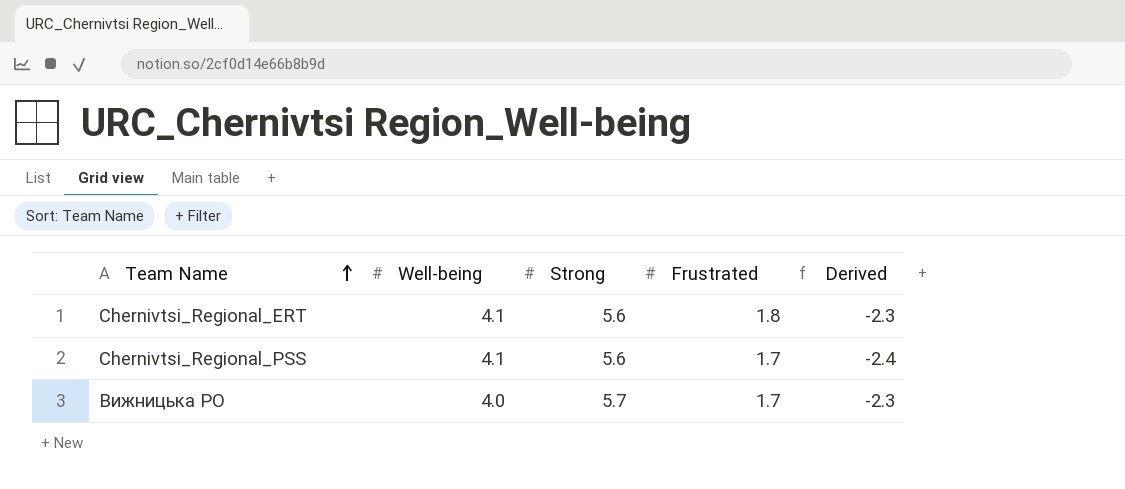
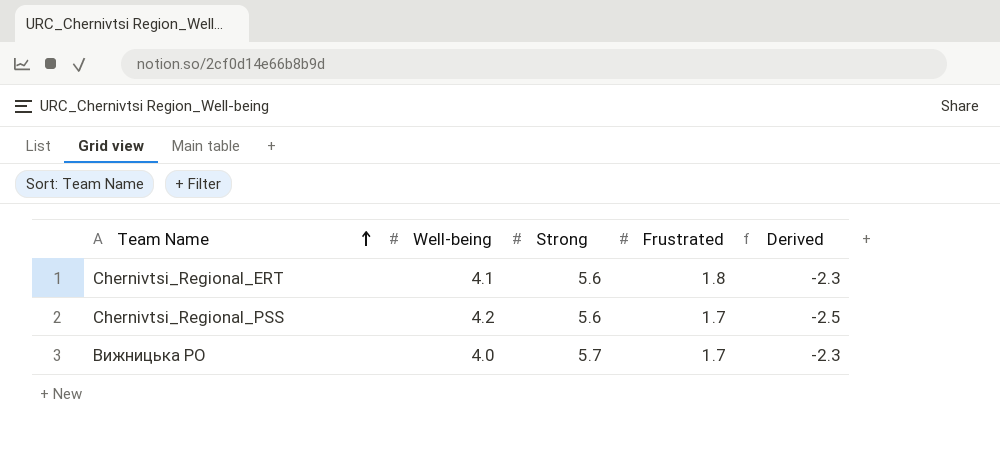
Chernivtsi_Regional_PSS | Well-being: 4.1 -> 4.2
Chernivtsi_Regional_PSS | Derived: -2.4 -> -2.5

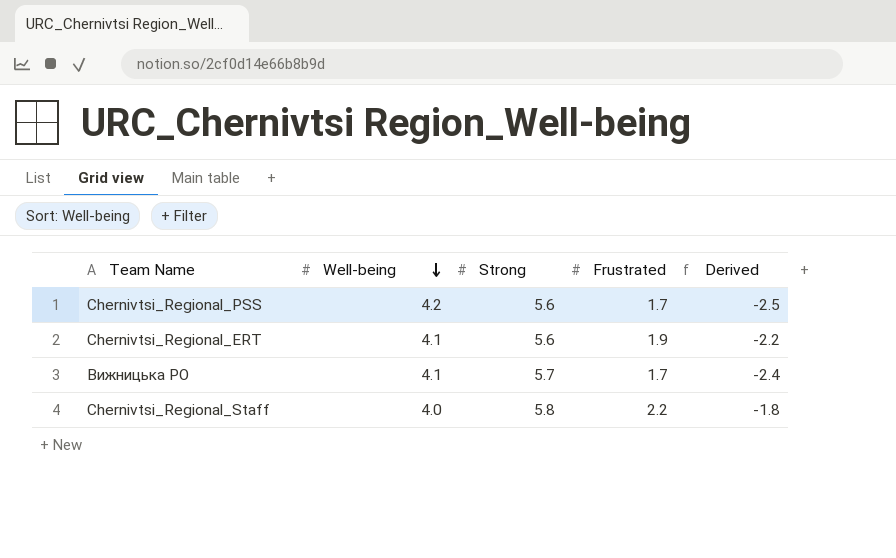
row order: Team Name ascending -> Well-being descending
Chernivtsi_Regional_ERT | Frustrated: 1.8 -> 1.9
Chernivtsi_Regional_ERT | Derived: -2.3 -> -2.2
Вижницька РО | Well-being: 4.0 -> 4.1
Вижницька РО | Derived: -2.3 -> -2.4
row Chernivtsi_Regional_Staff: none -> 4.0 | 5.8 | 2.2 | -1.8

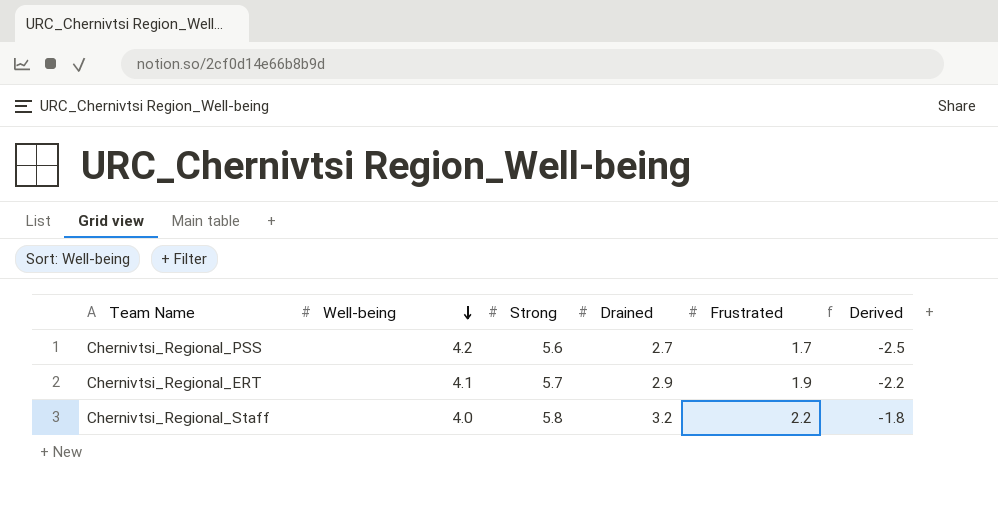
column Drained | position: none -> 4
row Вижницька РО: 4.1 | 5.7 | 1.7 | -2.4 -> none
Chernivtsi_Regional_ERT | Strong: 5.6 -> 5.7

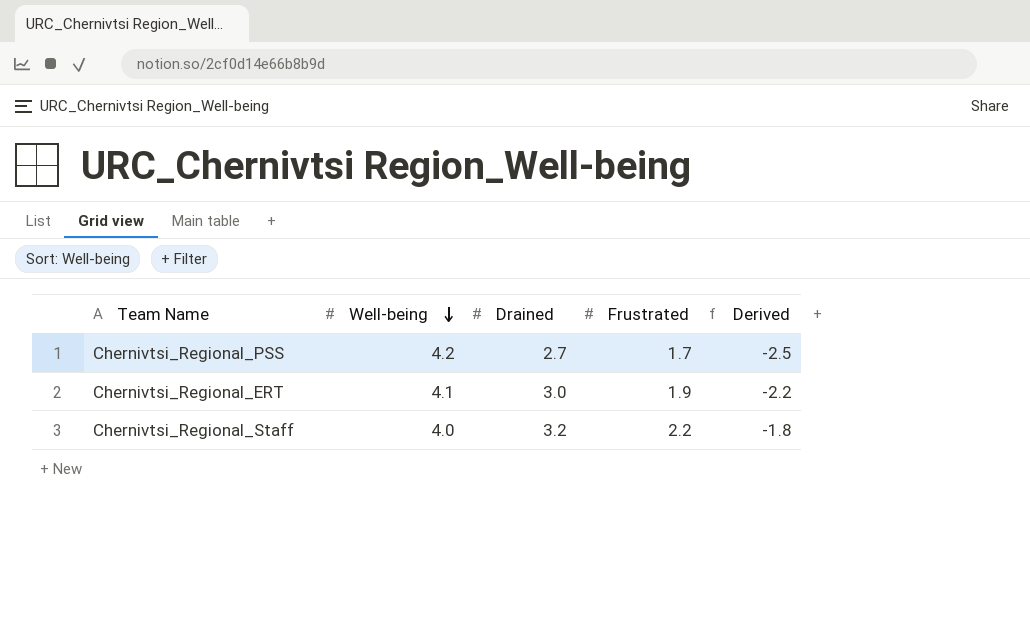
column Strong | position: 3 -> none
Chernivtsi_Regional_ERT | Drained: 2.9 -> 3.0

